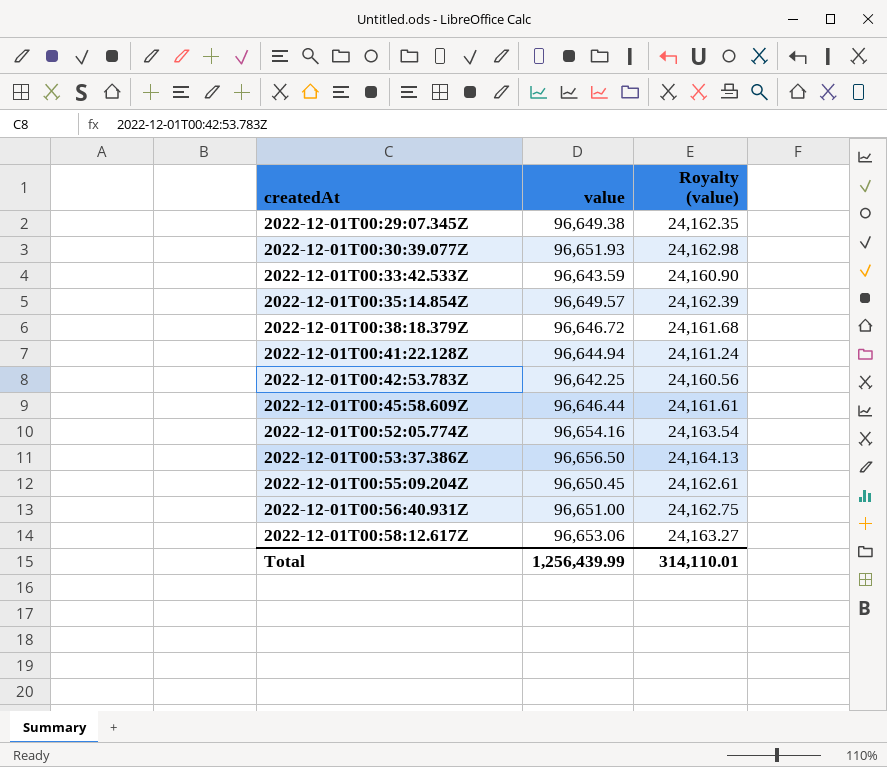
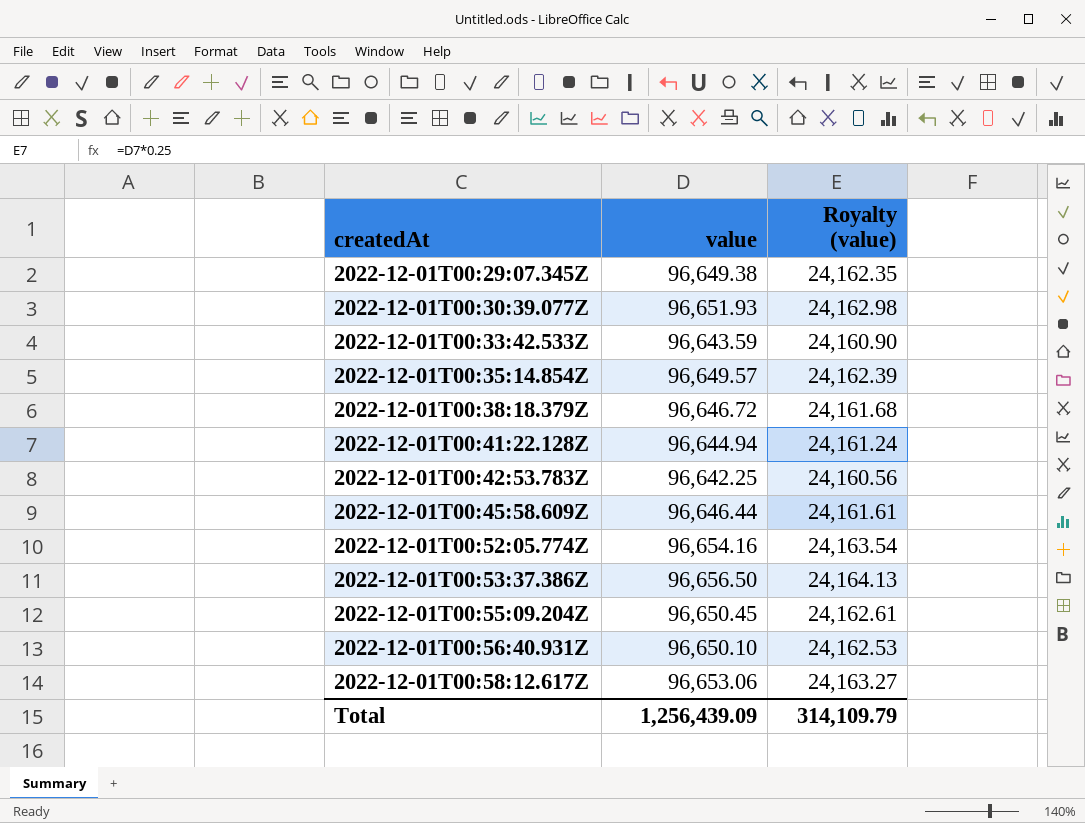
2022-12-01T00:56:40.931Z | value: 96,651.00 -> 96,650.10
2022-12-01T00:56:40.931Z | Royalty (value): 24,162.75 -> 24,162.53
Total | value: 1,256,439.99 -> 1,256,439.09
Total | Royalty (value): 314,110.01 -> 314,109.79

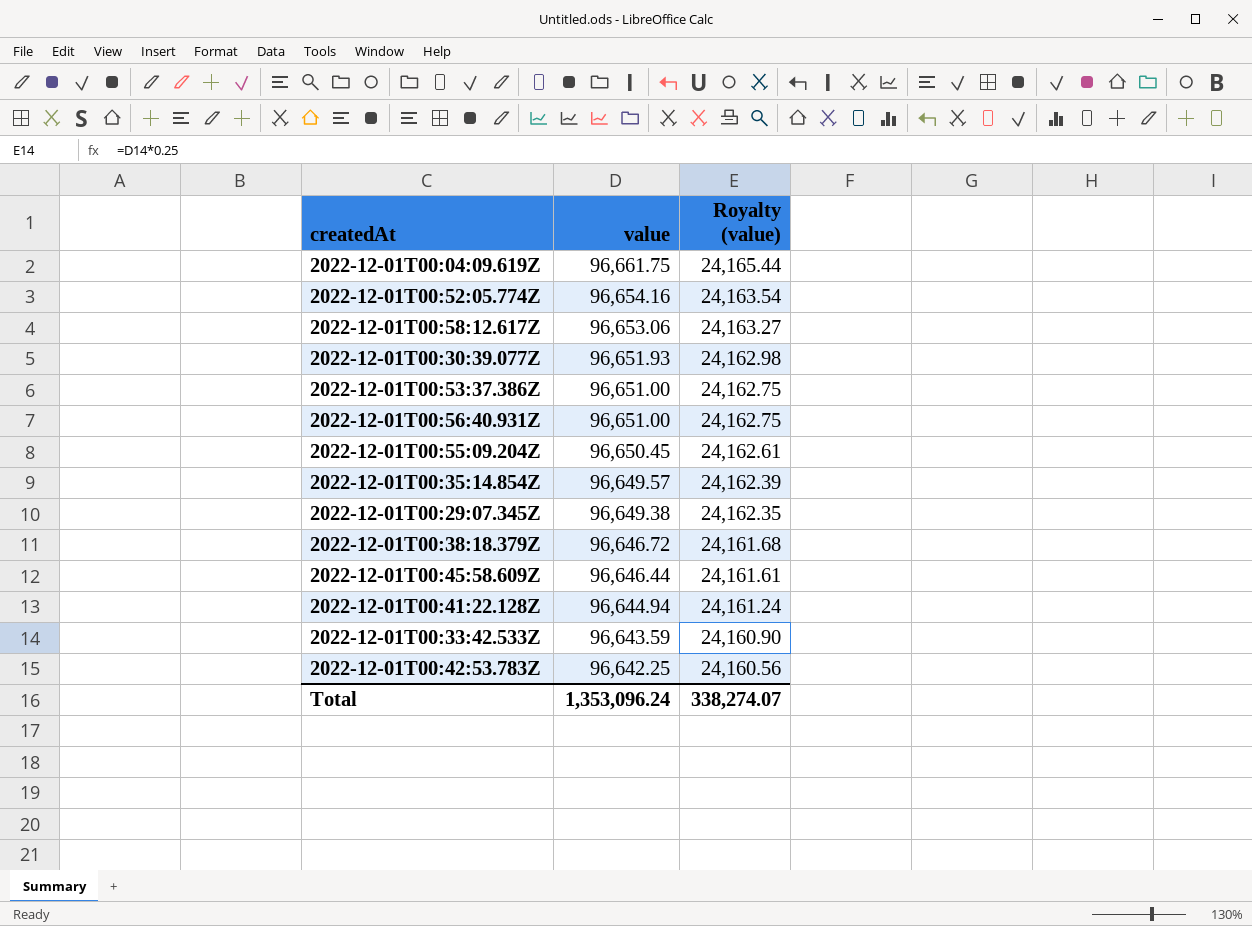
row order: createdAt ascending -> value descending
row 2022-12-01T00:04:09.619Z: none -> 96,661.75 | 24,165.44
2022-12-01T00:53:37.386Z | value: 96,656.50 -> 96,651.00
2022-12-01T00:53:37.386Z | Royalty (value): 24,164.13 -> 24,162.75
2022-12-01T00:56:40.931Z | value: 96,650.10 -> 96,651.00
2022-12-01T00:56:40.931Z | Royalty (value): 24,162.53 -> 24,162.75
Total | value: 1,256,439.09 -> 1,353,096.24
Total | Royalty (value): 314,109.79 -> 338,274.07

